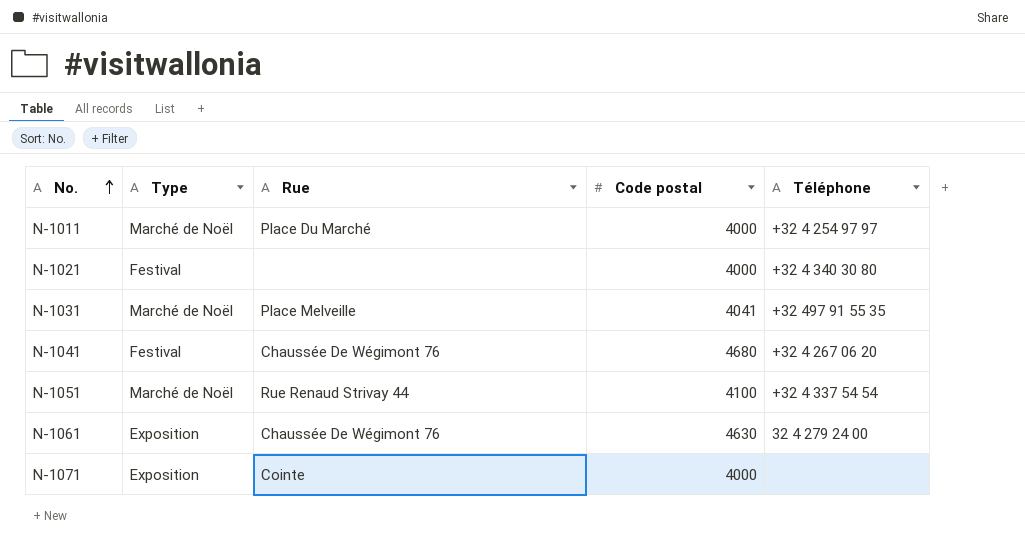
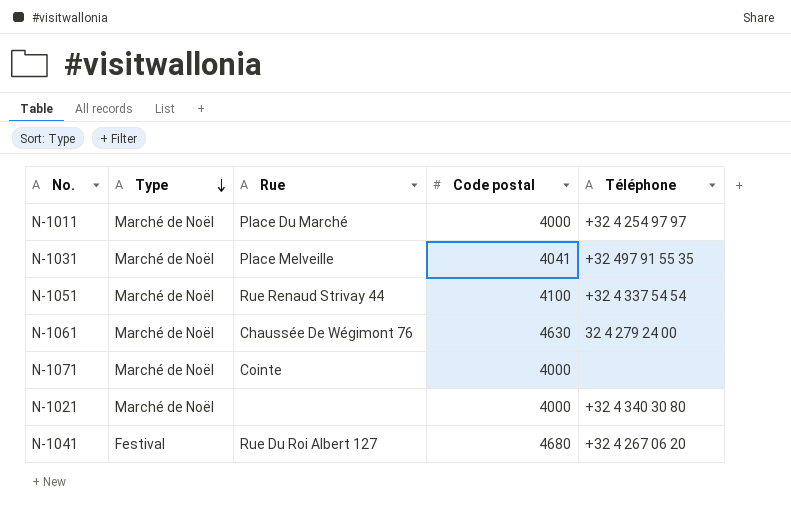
row order: No. ascending -> Type descending
N-1061 | Type: Exposition -> Marché de Noël
N-1071 | Type: Exposition -> Marché de Noël
N-1021 | Type: Festival -> Marché de Noël
N-1041 | Rue: Chaussée De Wégimont 76 -> Rue Du Roi Albert 127

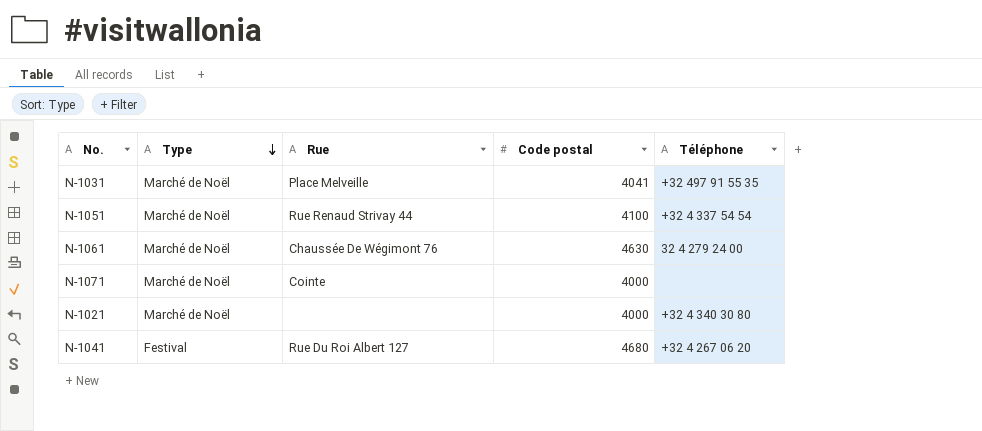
row N-1011: Marché de Noël | Place Du Marché | 4000 | +32 4 254 97 97 -> none

